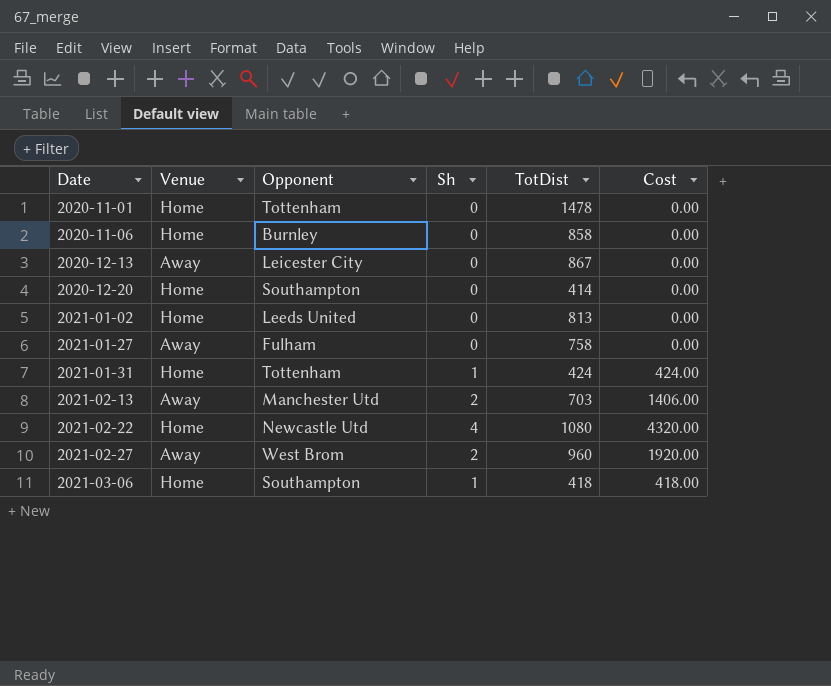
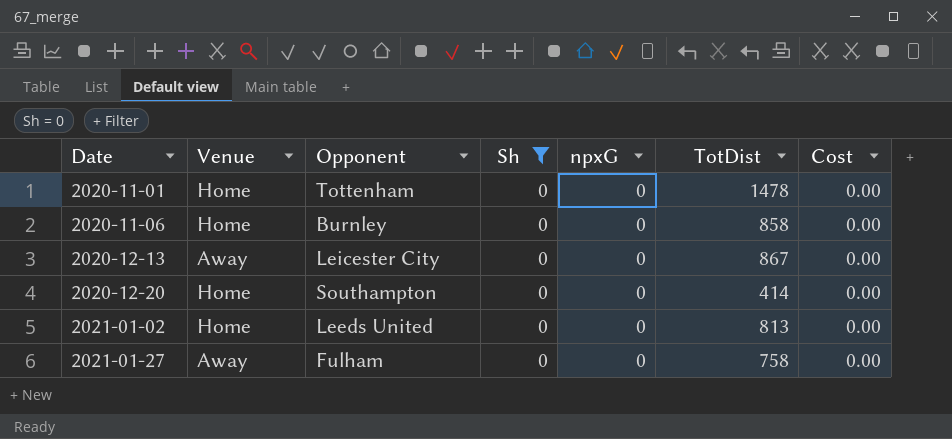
filter: none -> Sh = 0
column npxG | position: none -> 5

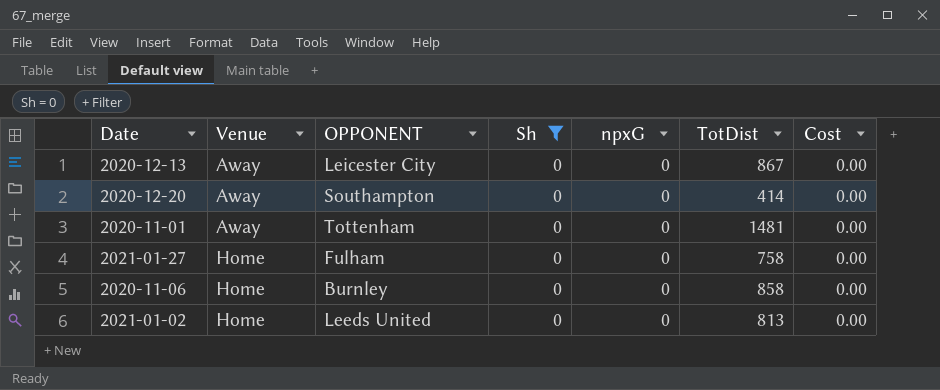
row order: Date ascending -> Venue ascending
column name: Opponent -> OPPONENT
2020-12-20 | Venue: Home -> Away
2020-11-01 | Venue: Home -> Away
2020-11-01 | TotDist: 1478 -> 1481
2021-01-27 | Venue: Away -> Home

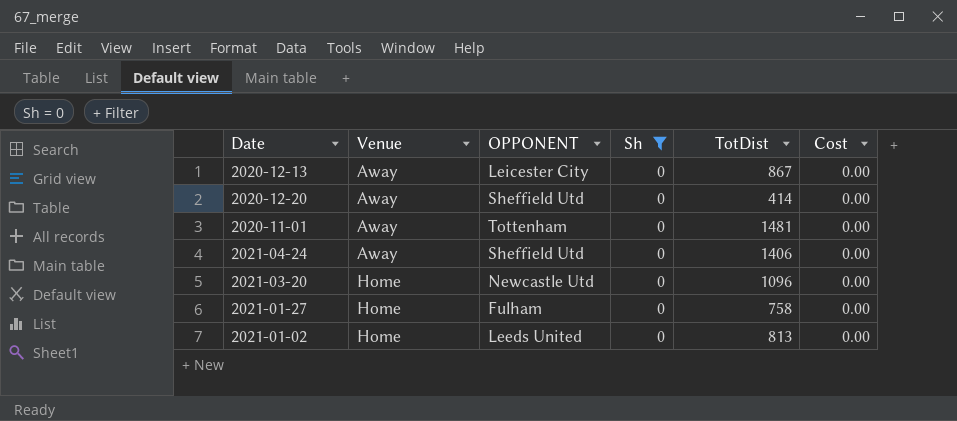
column npxG | position: 5 -> none
row 2020-11-06: Home | Burnley | 0 | 0 | 858 | 0.00 -> none
2020-12-20 | OPPONENT: Southampton -> Sheffield Utd
row 2021-04-24: none -> Away | Sheffield Utd | 0 | 1406 | 0.00
row 2021-03-20: none -> Home | Newcastle Utd | 0 | 1096 | 0.00

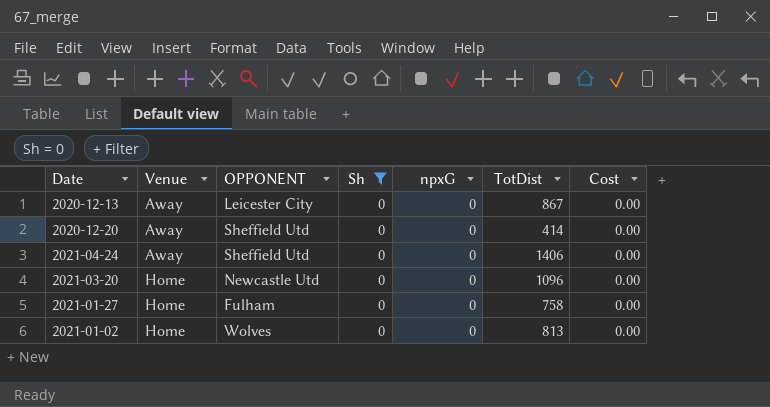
column npxG | position: none -> 5
row 2020-11-01: Away | Tottenham | 0 | 1481 | 0.00 -> none
2021-01-02 | OPPONENT: Leeds United -> Wolves

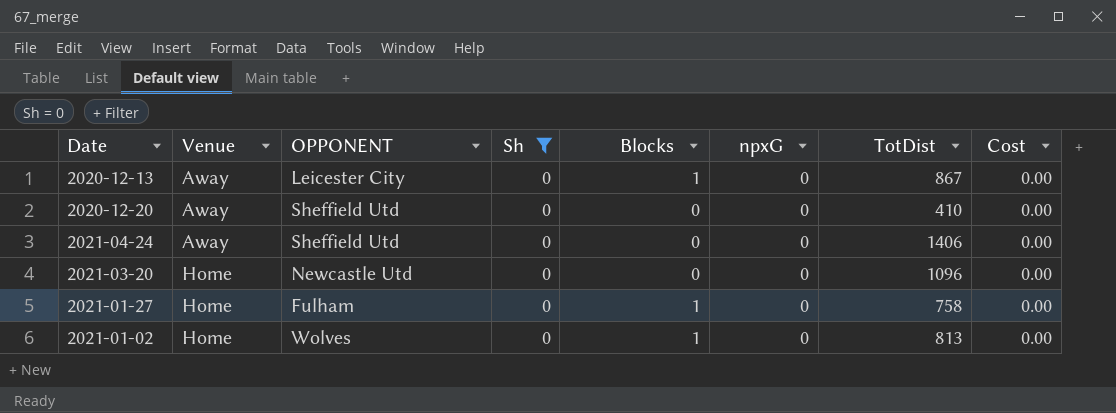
column Blocks | position: none -> 5
2020-12-20 | TotDist: 414 -> 410

